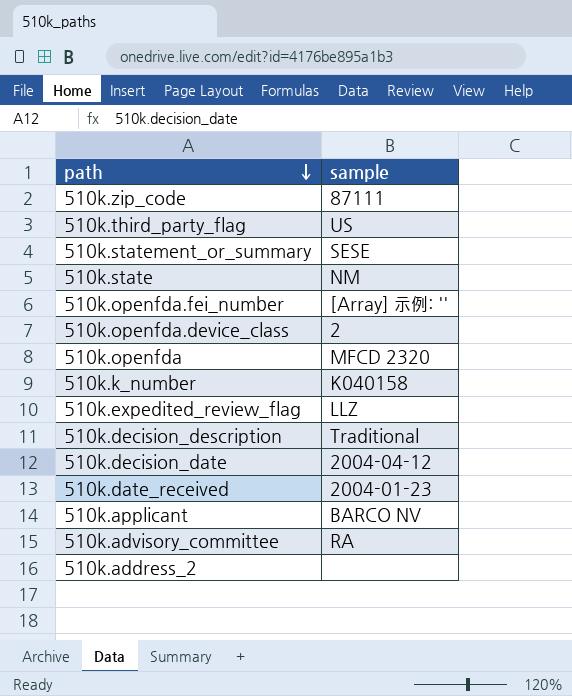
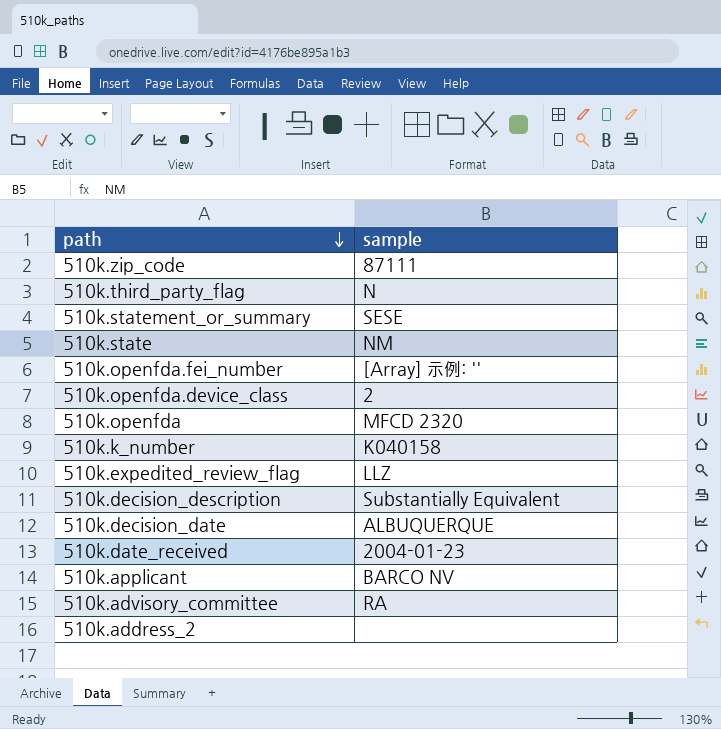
510k.third_party_flag | sample: US -> N
510k.decision_description | sample: Traditional -> Substantially Equivalent
510k.decision_date | sample: 2004-04-12 -> ALBUQUERQUE

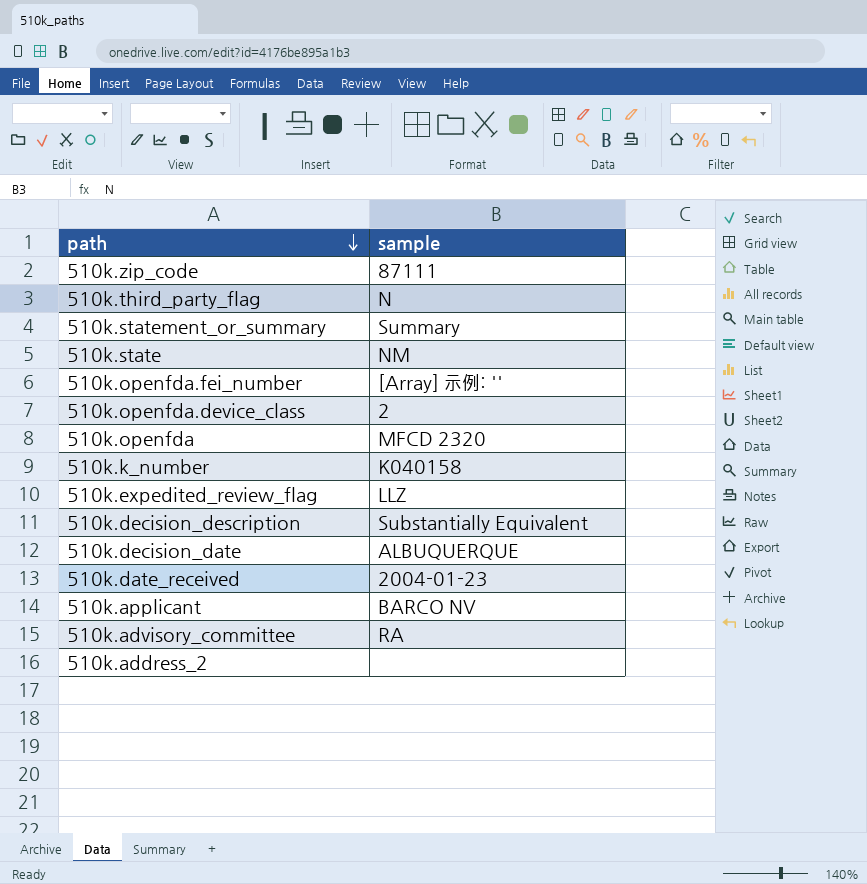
510k.statement_or_summary | sample: SESE -> Summary

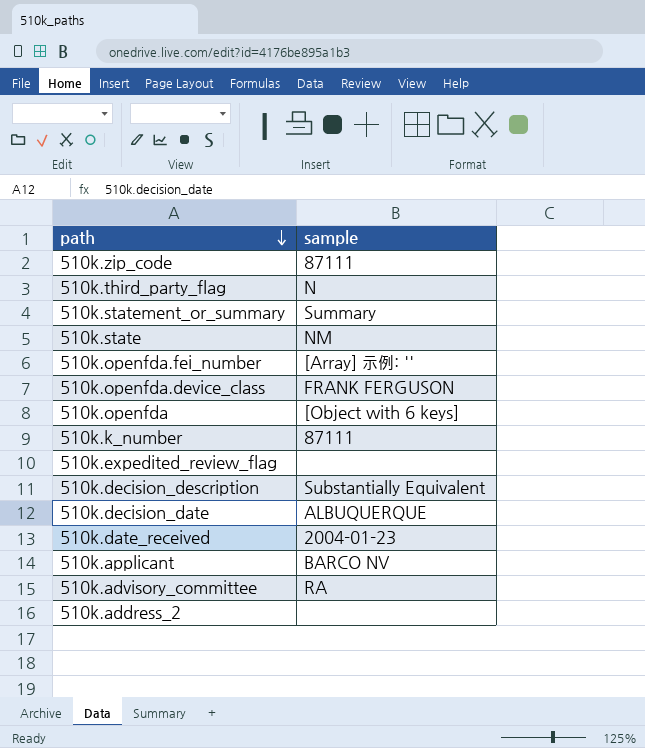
510k.openfda.device_class | sample: 2 -> FRANK FERGUSON
510k.openfda | sample: MFCD 2320 -> [Object with 6 keys]
510k.k_number | sample: K040158 -> 87111
510k.expedited_review_flag | sample: LLZ -> none

